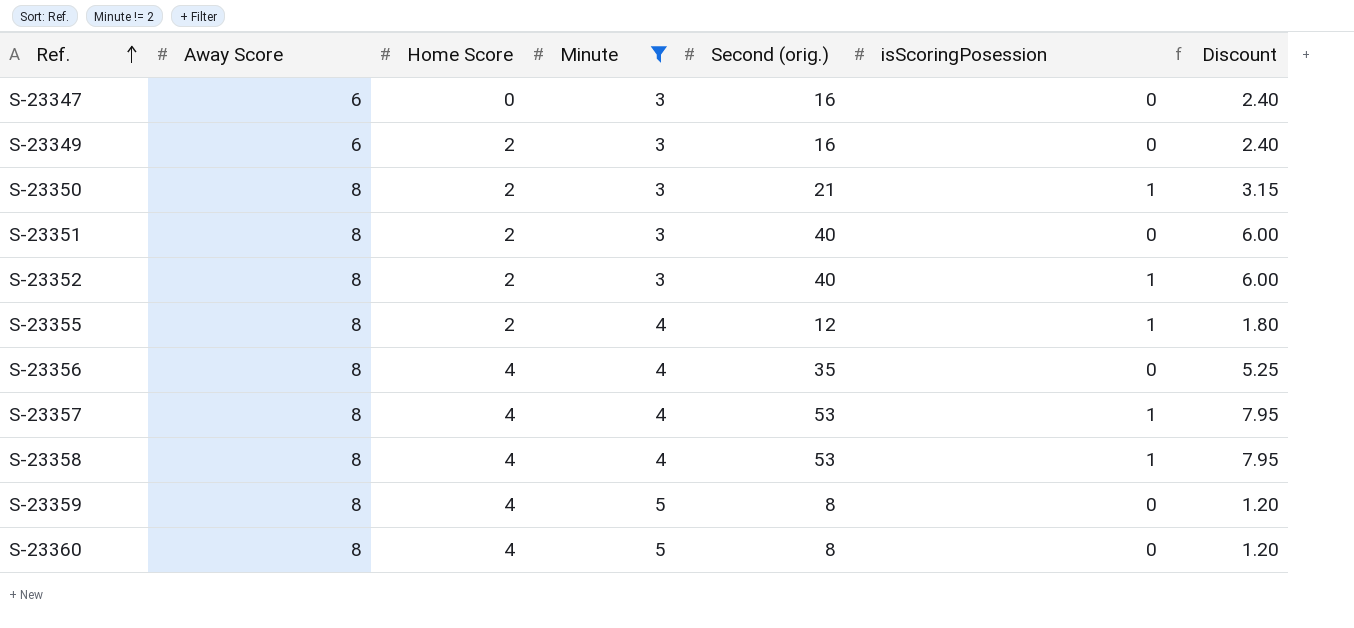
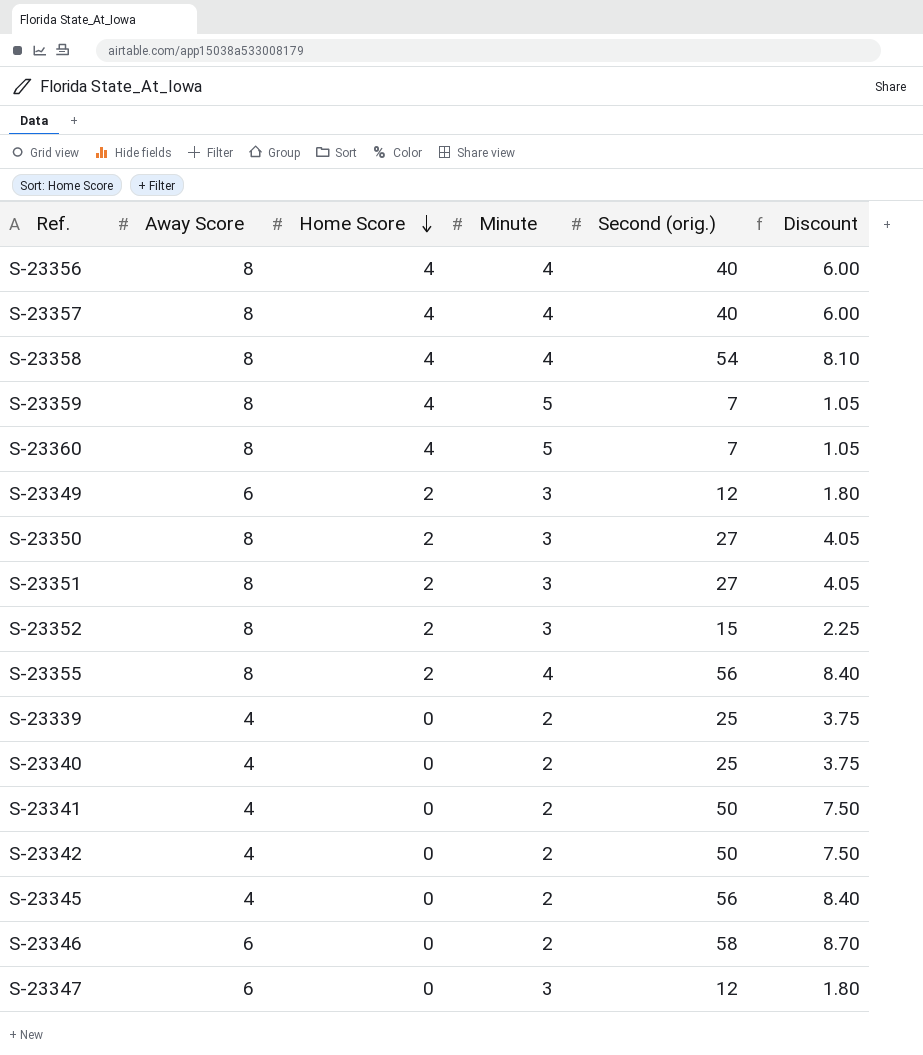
filter: Minute != 2 -> none
row order: Ref. ascending -> Home Score descending
column isScoringPosession | position: 6 -> none
S-23356 | Second (orig.): 35 -> 40
S-23356 | Discount: 5.25 -> 6.00
S-23357 | Second (orig.): 53 -> 40
S-23357 | Discount: 7.95 -> 6.00
S-23358 | Second (orig.): 53 -> 54
S-23358 | Discount: 7.95 -> 8.10
S-23359 | Second (orig.): 8 -> 7
S-23359 | Discount: 1.20 -> 1.05
S-23360 | Second (orig.): 8 -> 7
S-23360 | Discount: 1.20 -> 1.05
S-23349 | Second (orig.): 16 -> 12
S-23349 | Discount: 2.40 -> 1.80
S-23350 | Second (orig.): 21 -> 27
S-23350 | Discount: 3.15 -> 4.05
S-23351 | Second (orig.): 40 -> 27
S-23351 | Discount: 6.00 -> 4.05
S-23352 | Second (orig.): 40 -> 15
S-23352 | Discount: 6.00 -> 2.25
S-23355 | Second (orig.): 12 -> 56
S-23355 | Discount: 1.80 -> 8.40
S-23347 | Second (orig.): 16 -> 12
S-23347 | Discount: 2.40 -> 1.80

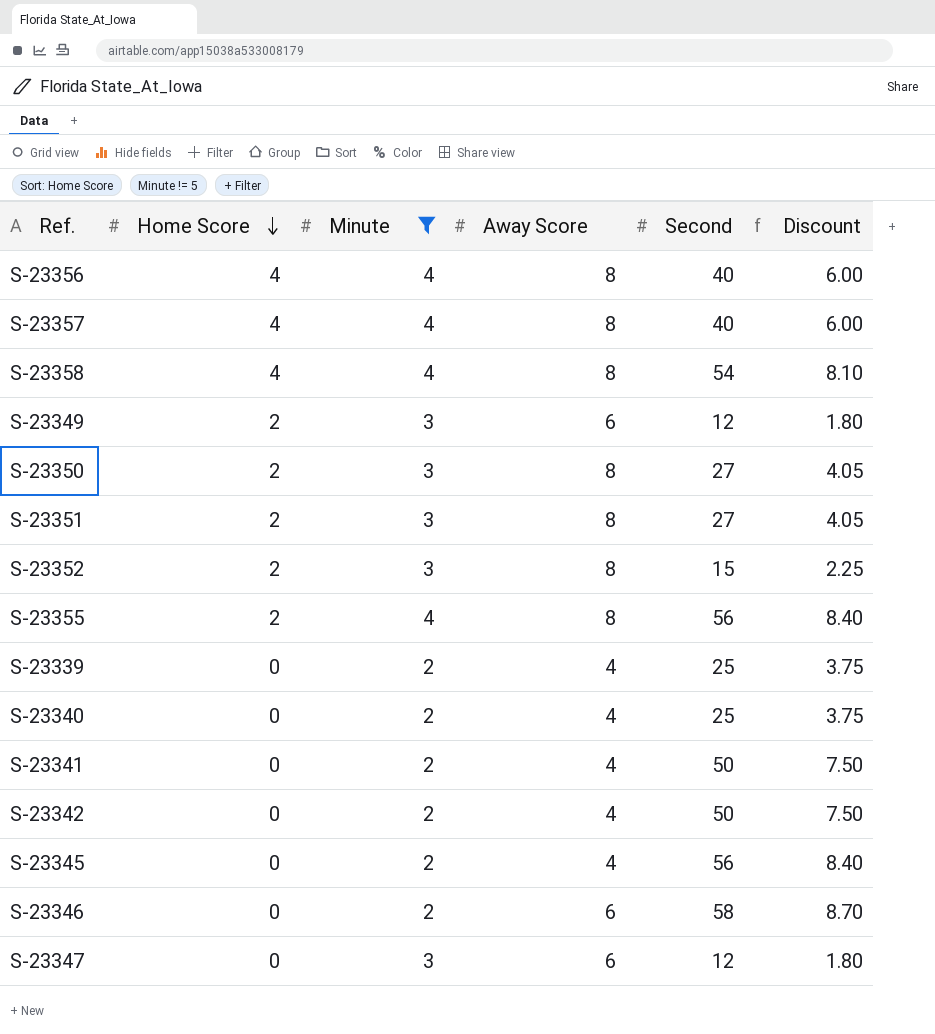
filter: none -> Minute != 5
column Away Score | position: 2 -> 4
column name: Second (orig.) -> Second

